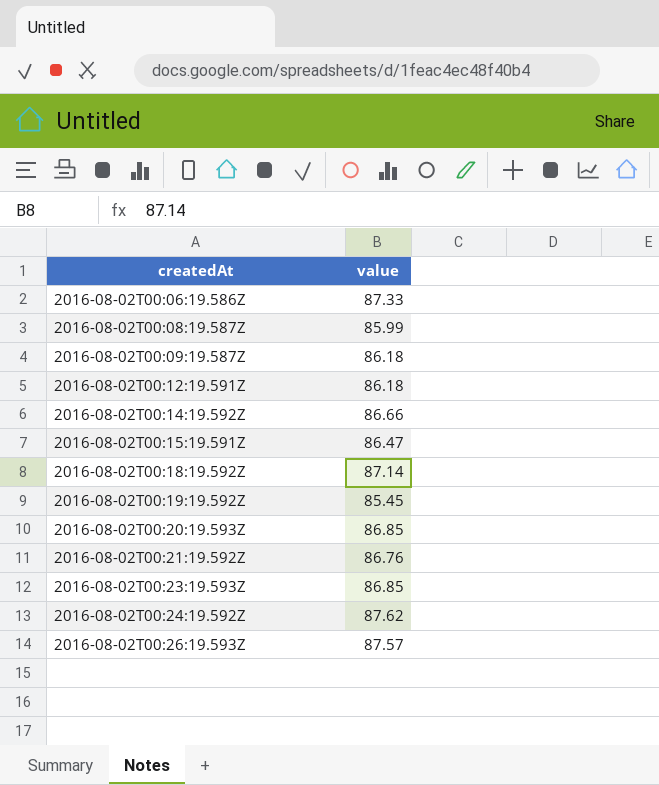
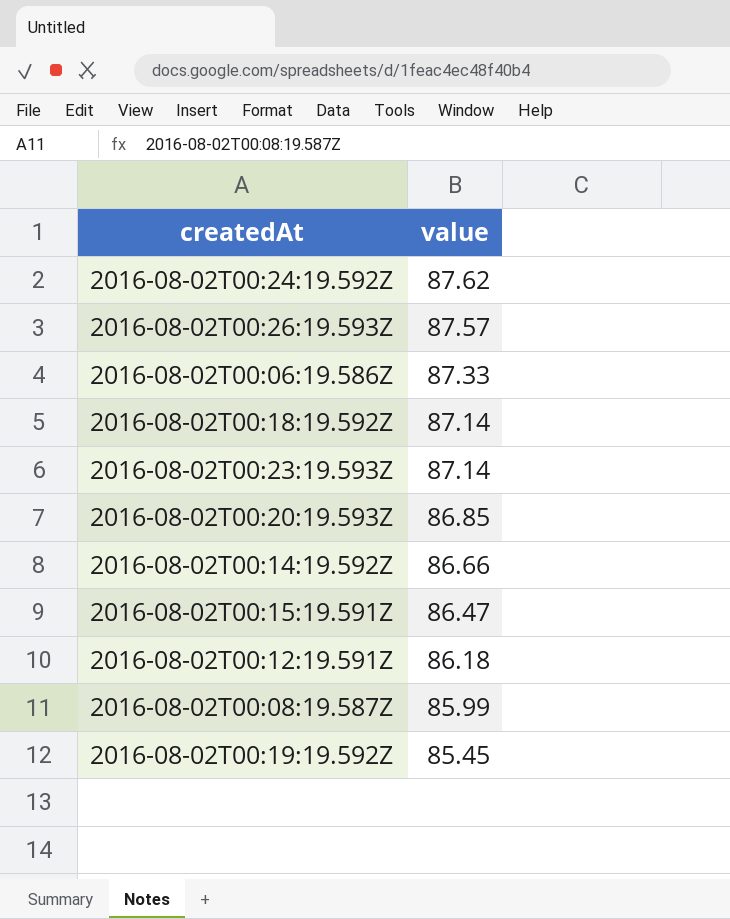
row order: createdAt ascending -> value descending
row 2016-08-02T00:09:19.587Z: 86.18 -> none
row 2016-08-02T00:21:19.592Z: 86.76 -> none
2016-08-02T00:23:19.593Z | value: 86.85 -> 87.14

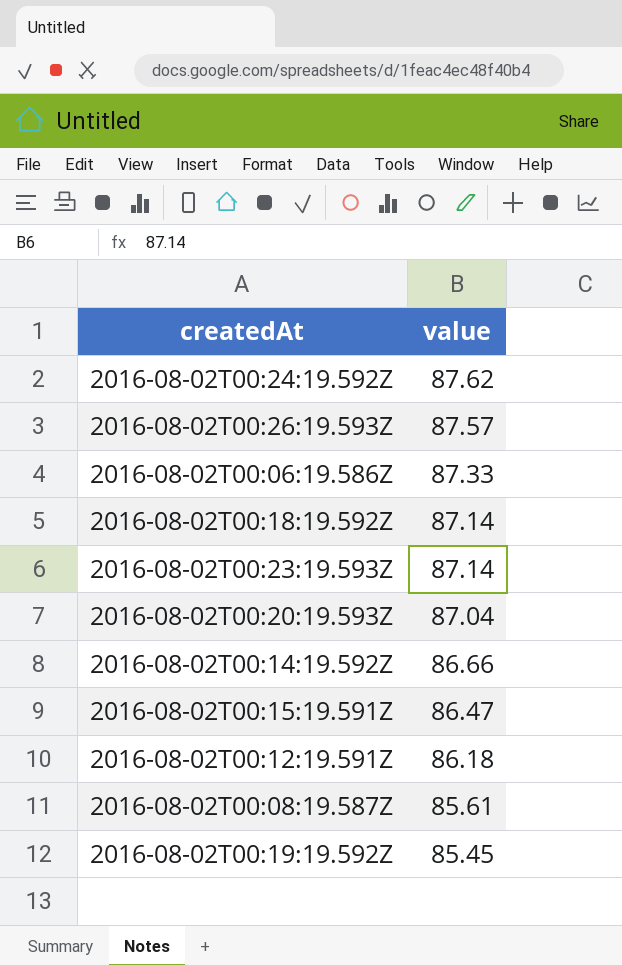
2016-08-02T00:20:19.593Z | value: 86.85 -> 87.04
2016-08-02T00:08:19.587Z | value: 85.99 -> 85.61

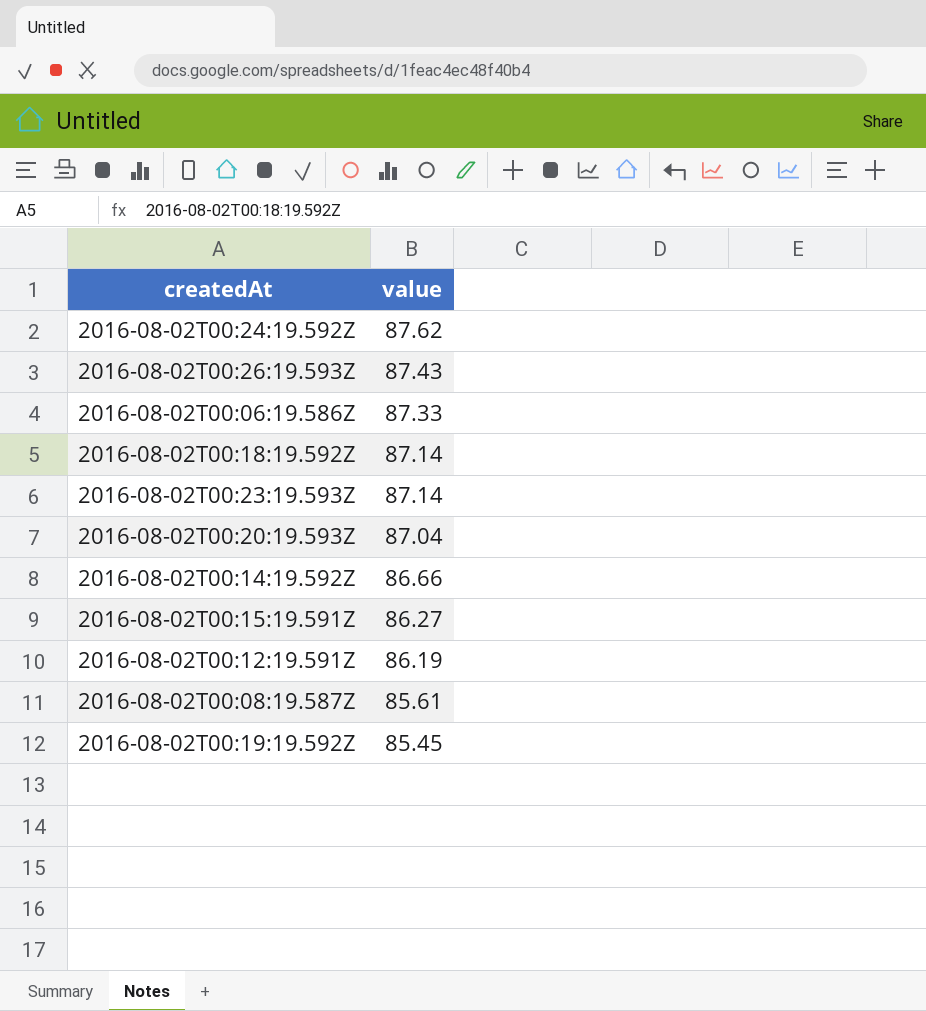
2016-08-02T00:26:19.593Z | value: 87.57 -> 87.43
2016-08-02T00:15:19.591Z | value: 86.47 -> 86.27
2016-08-02T00:12:19.591Z | value: 86.18 -> 86.19

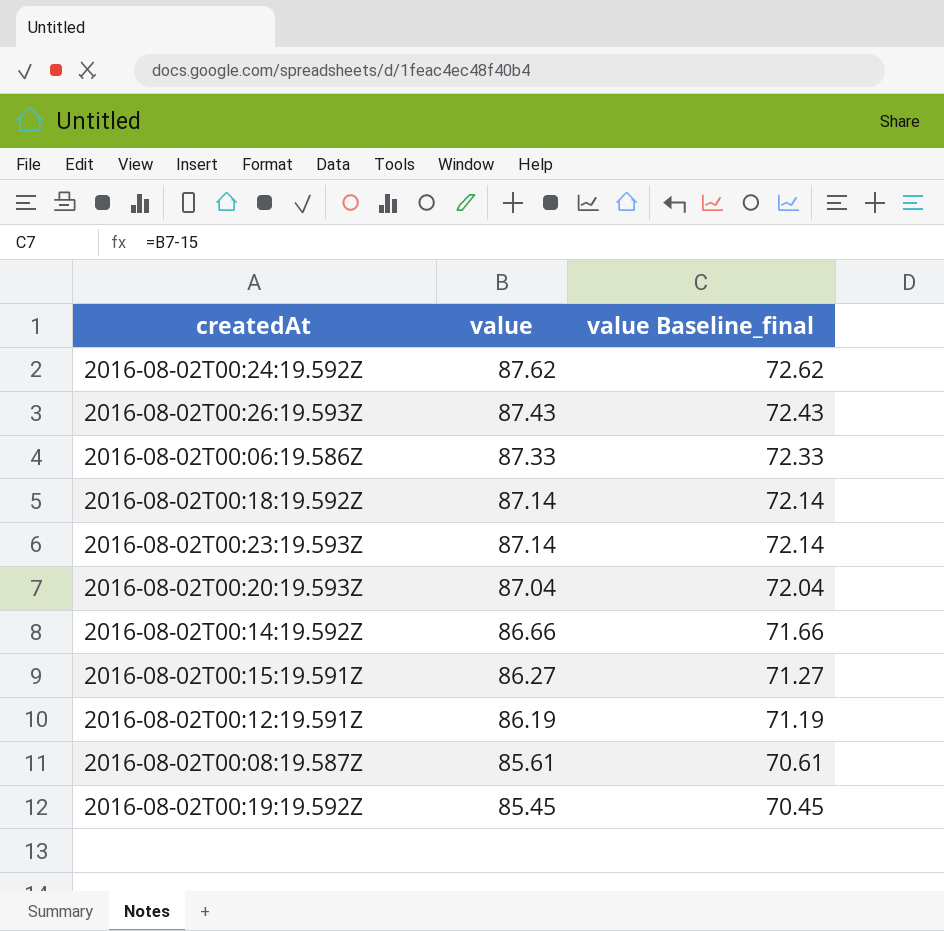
column value Baseline_final | formula: none -> [value] - 15

